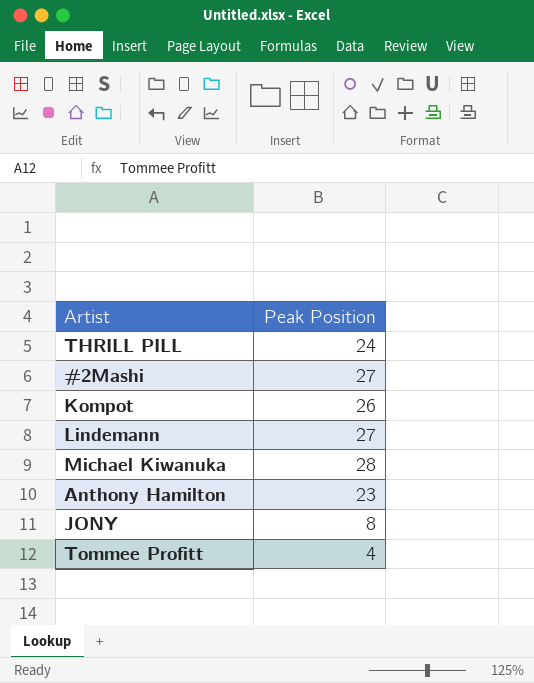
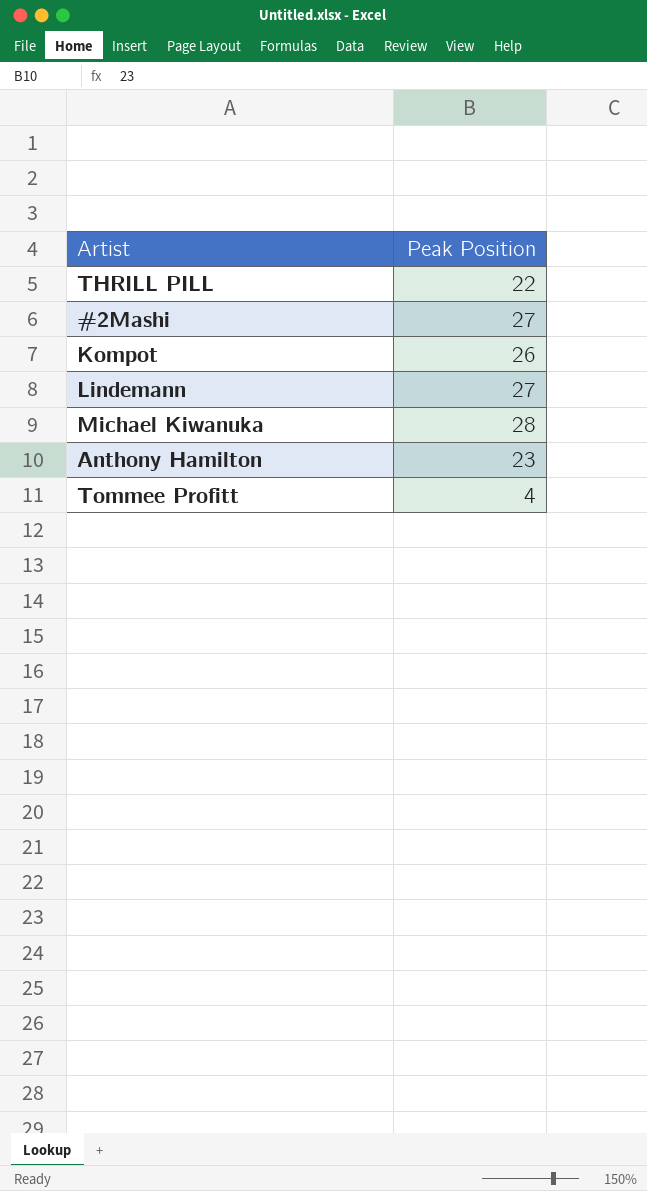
row JONY: 8 -> none
THRILL PILL | Peak Position: 24 -> 22

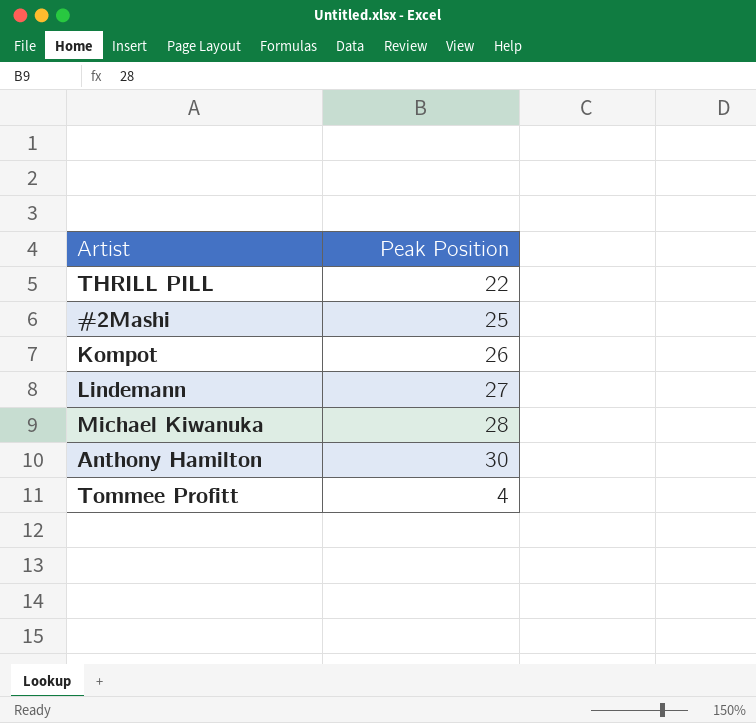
#2Mashi | Peak Position: 27 -> 25
Anthony Hamilton | Peak Position: 23 -> 30

